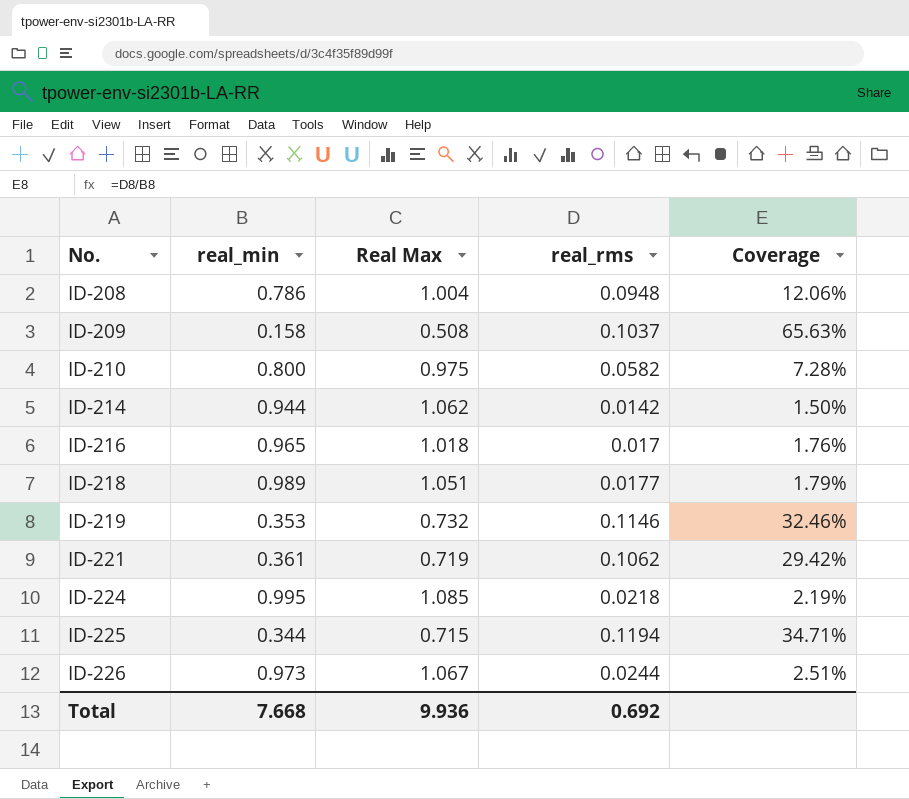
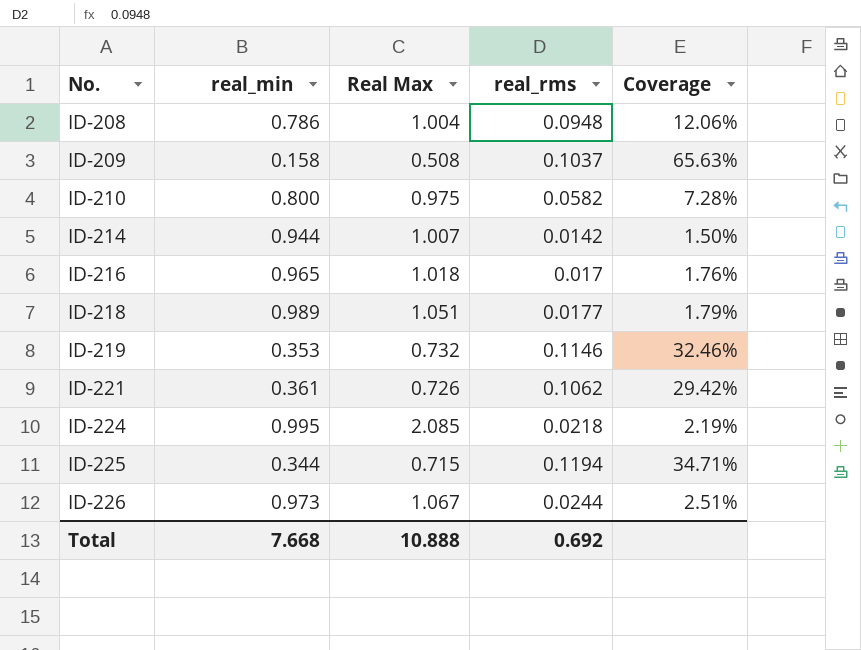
ID-214 | Real Max: 1.062 -> 1.007
ID-221 | Real Max: 0.719 -> 0.726
ID-224 | Real Max: 1.085 -> 2.085
Total | Real Max: 9.936 -> 10.888

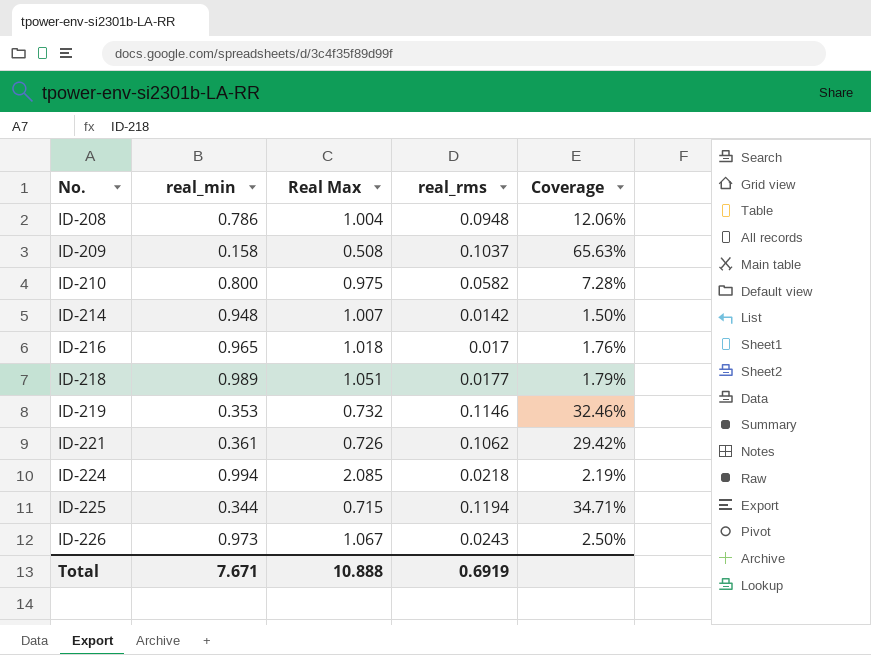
ID-214 | real_min: 0.944 -> 0.948
ID-224 | real_min: 0.995 -> 0.994
ID-226 | real_rms: 0.0244 -> 0.0243
ID-226 | Coverage: 2.51% -> 2.50%
Total | real_min: 7.668 -> 7.671
Total | real_rms: 0.692 -> 0.6919

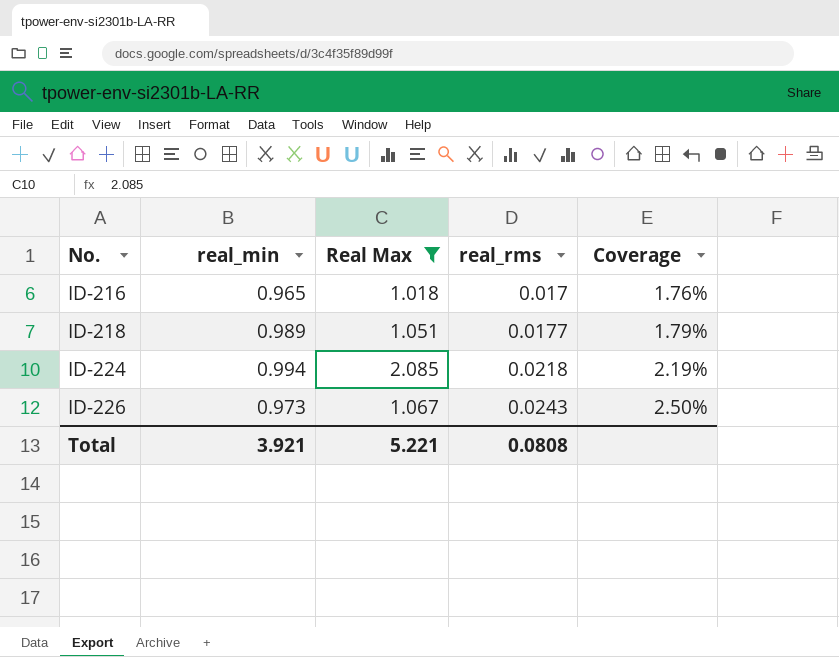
filter: none -> Real Max >= 1.018
Total | real_min: 7.671 -> 3.921
Total | Real Max: 10.888 -> 5.221
Total | real_rms: 0.6919 -> 0.0808

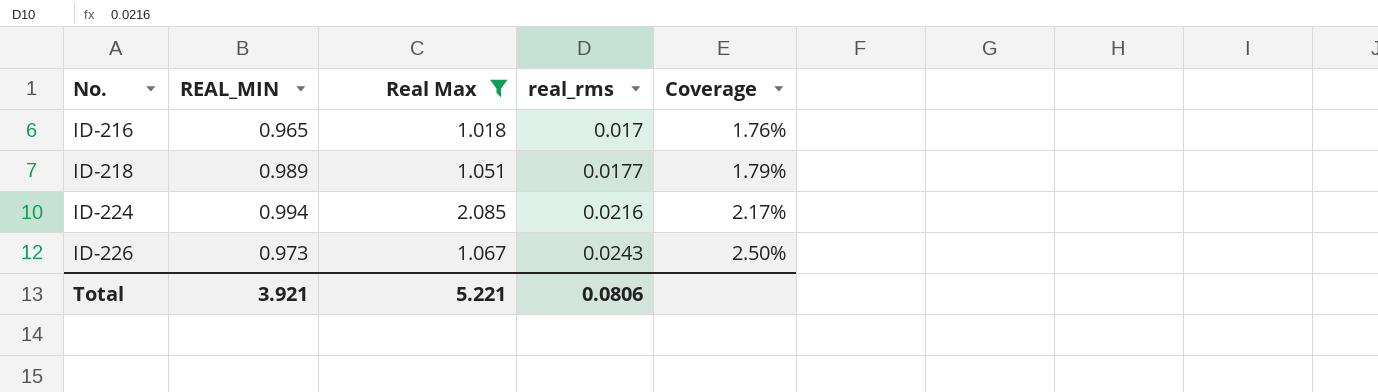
column name: real_min -> REAL_MIN
ID-224 | real_rms: 0.0218 -> 0.0216
ID-224 | Coverage: 2.19% -> 2.17%
Total | real_rms: 0.0808 -> 0.0806

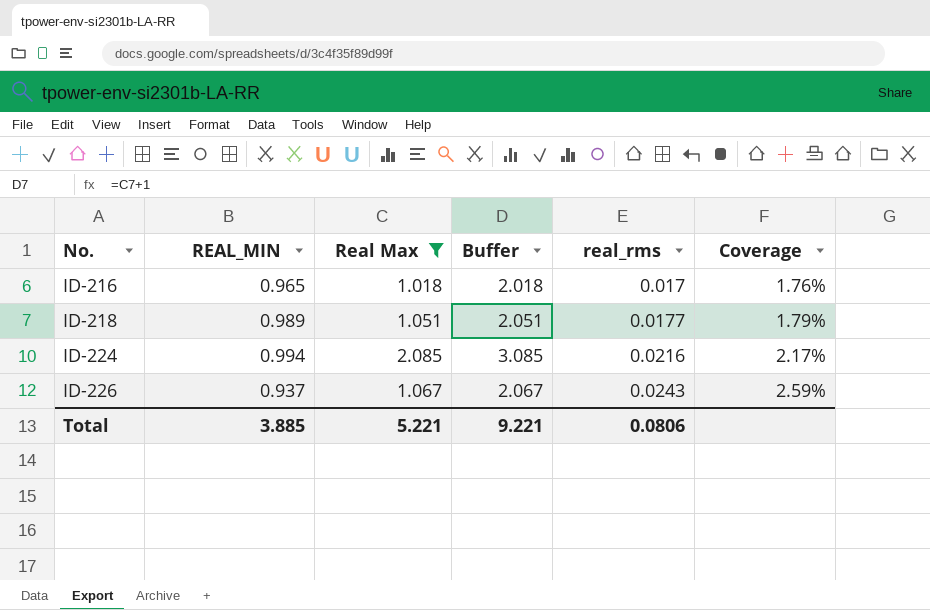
column Buffer | formula: none -> [Real Max] + 1
ID-226 | REAL_MIN: 0.973 -> 0.937
ID-226 | Coverage: 2.50% -> 2.59%
Total | REAL_MIN: 3.921 -> 3.885

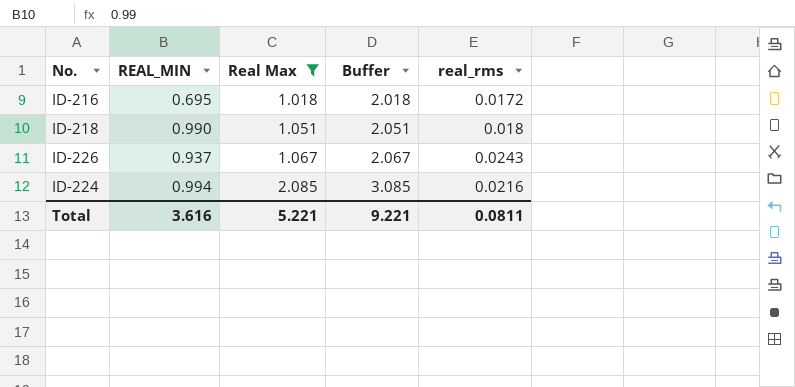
row order: No. ascending -> Real Max ascending
column Coverage | formula: [real_rms] / [REAL_MIN] -> none
ID-216 | REAL_MIN: 0.965 -> 0.695
ID-216 | real_rms: 0.017 -> 0.0172
ID-218 | REAL_MIN: 0.989 -> 0.990
ID-218 | real_rms: 0.0177 -> 0.018
Total | REAL_MIN: 3.885 -> 3.616
Total | real_rms: 0.0806 -> 0.0811

